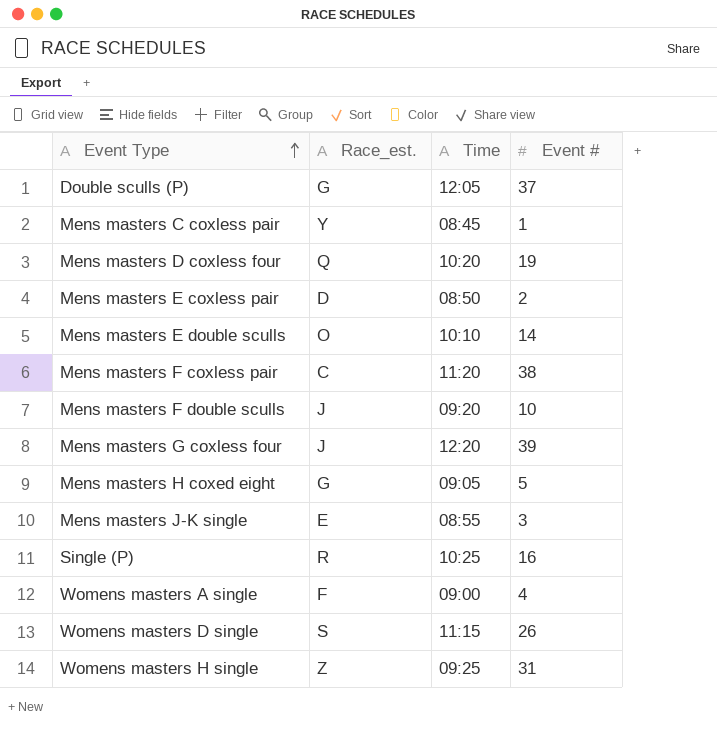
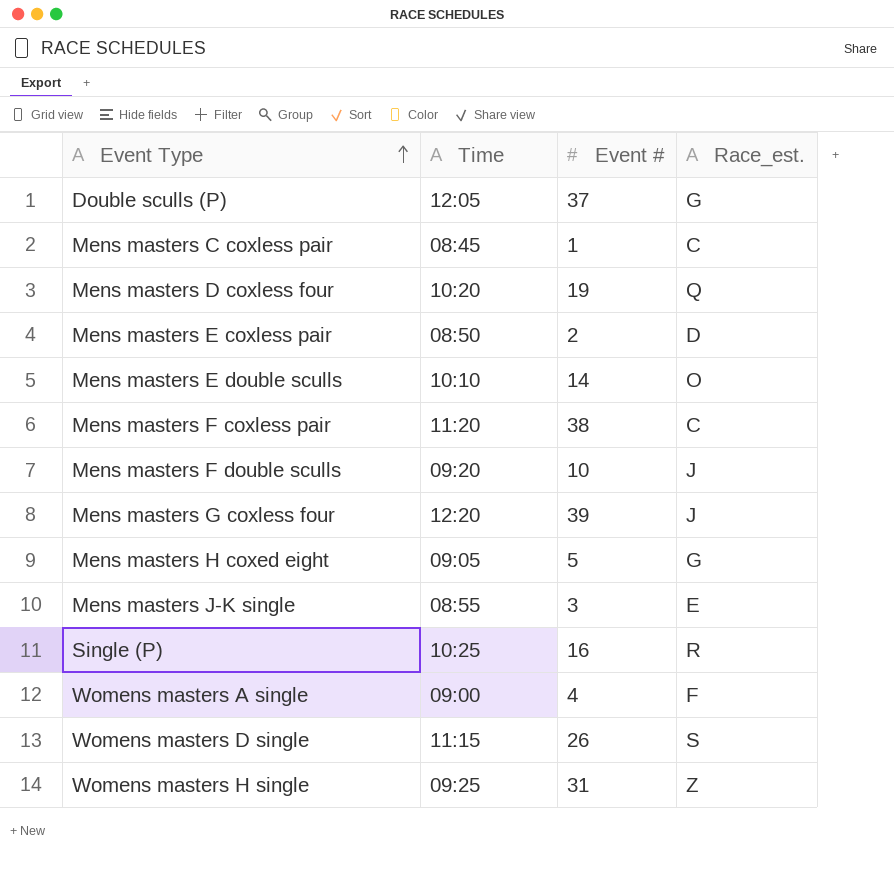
column Race_est. | position: 2 -> 4
Mens masters C coxless pair | Race_est.: Y -> C

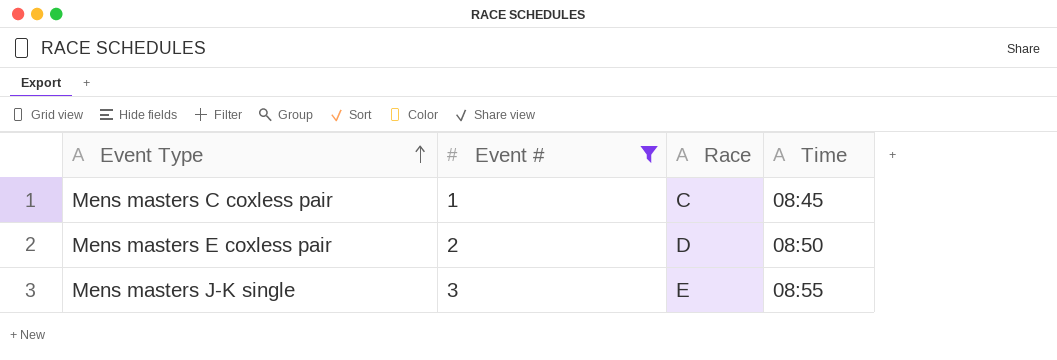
filter: none -> Event # <= 3
column name: Race_est. -> Race
column Time | position: 2 -> 4

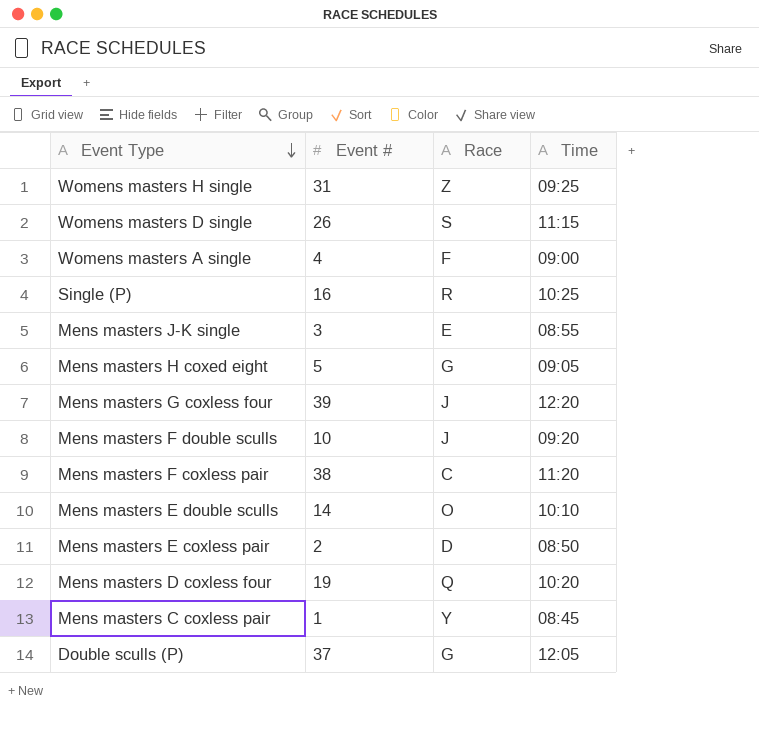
filter: Event # <= 3 -> none
row order: Event Type ascending -> Event Type descending
Mens masters C coxless pair | Race: C -> Y

